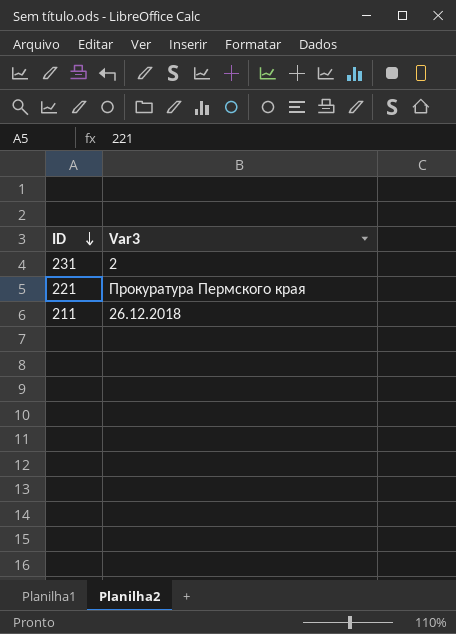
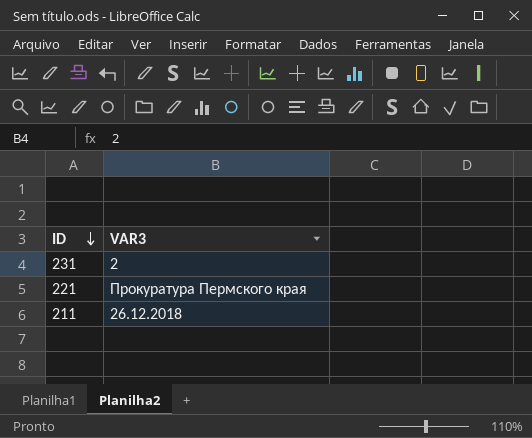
column name: Var3 -> VAR3

